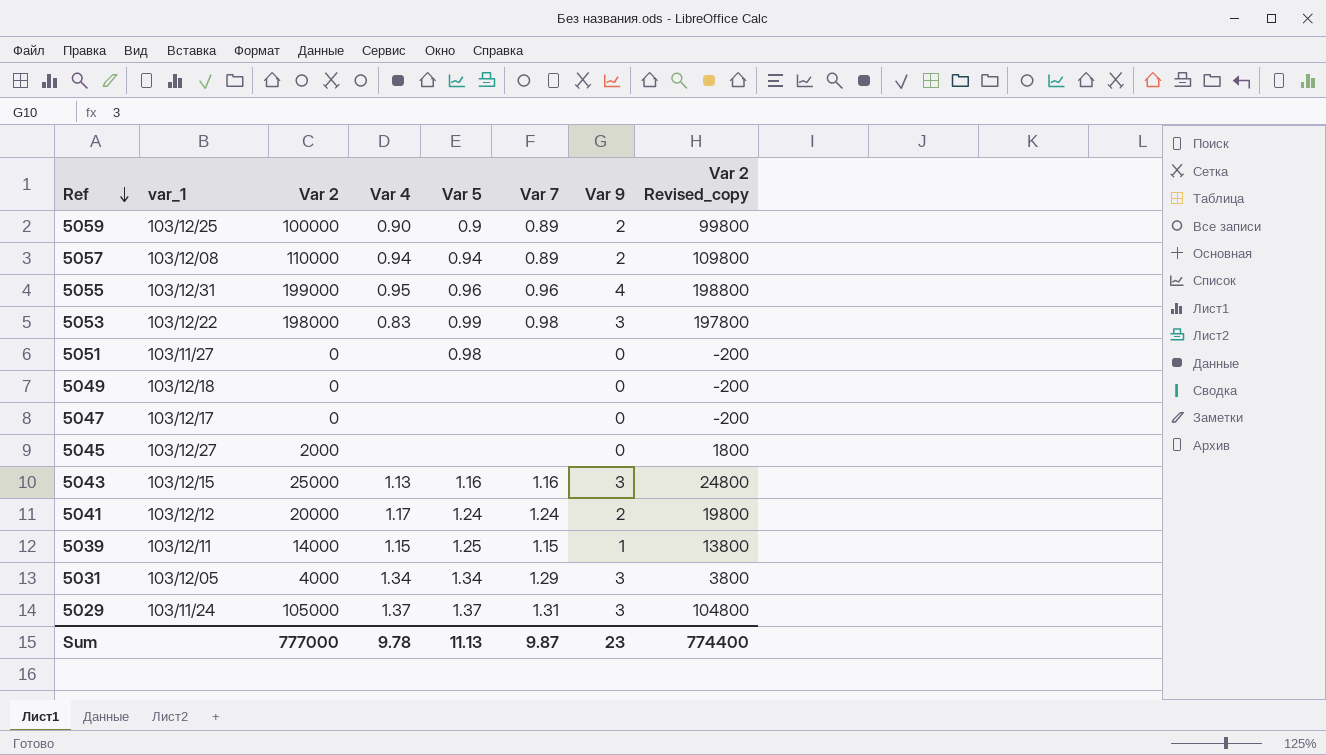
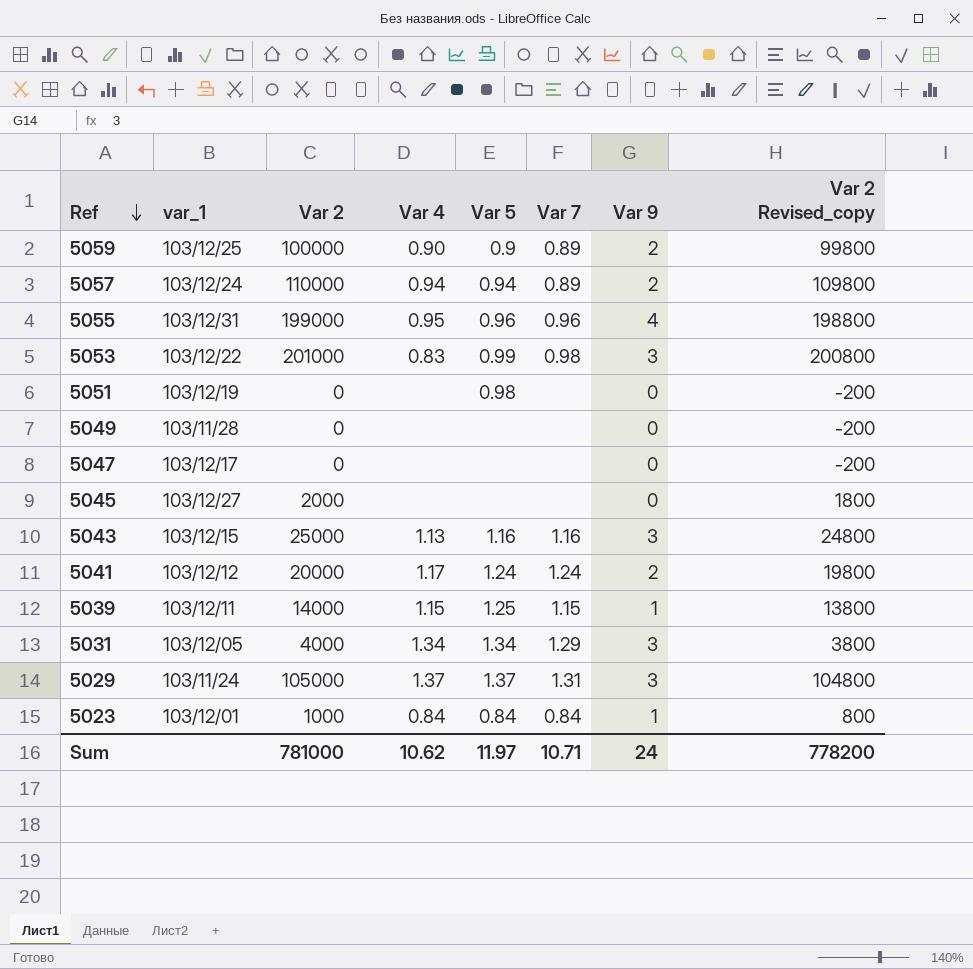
5057 | var_1: 103/12/08 -> 103/12/24
5053 | Var 2: 198000 -> 201000
5053 | Var 2 Revised_copy: 197800 -> 200800
5051 | var_1: 103/11/27 -> 103/12/19
5049 | var_1: 103/12/18 -> 103/11/28
row 5023: none -> 103/12/01 | 1000 | 0.84 | 0.84 | 0.84 | 1 | 800
Sum | Var 2: 777000 -> 781000
Sum | Var 4: 9.78 -> 10.62
Sum | Var 5: 11.13 -> 11.97
Sum | Var 7: 9.87 -> 10.71
Sum | Var 9: 23 -> 24
Sum | Var 2 Revised_copy: 774400 -> 778200

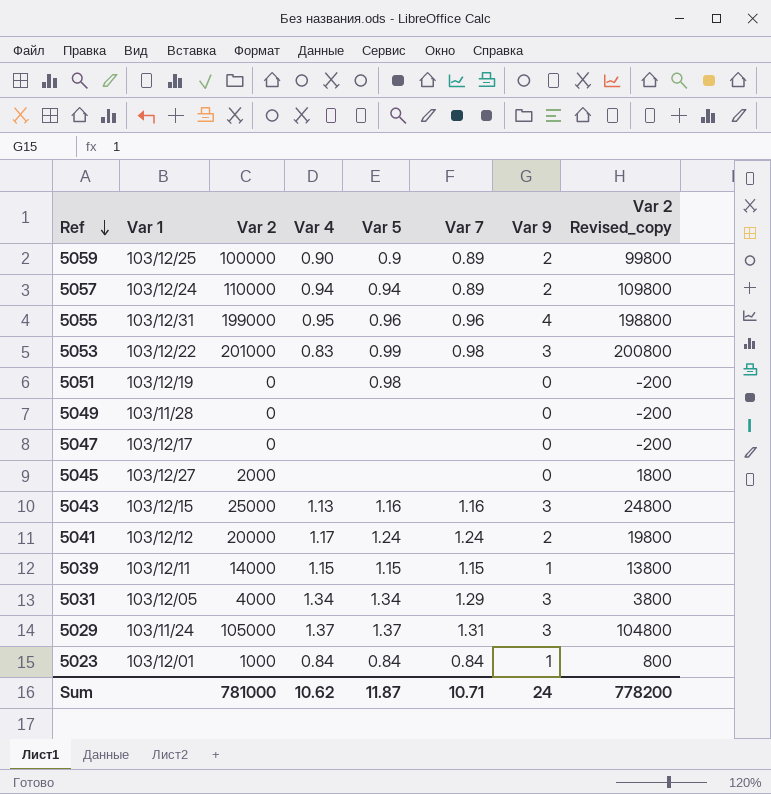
column name: var_1 -> Var 1
5039 | Var 5: 1.25 -> 1.15
Sum | Var 5: 11.97 -> 11.87

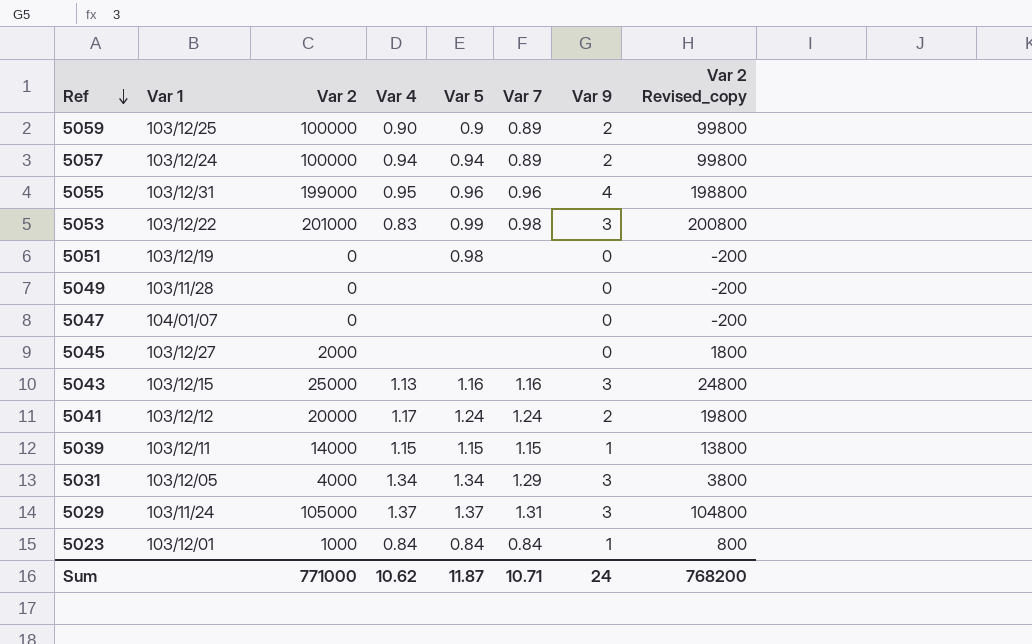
5057 | Var 2: 110000 -> 100000
5057 | Var 2 Revised_copy: 109800 -> 99800
5047 | Var 1: 103/12/17 -> 104/01/07
Sum | Var 2: 781000 -> 771000
Sum | Var 2 Revised_copy: 778200 -> 768200

